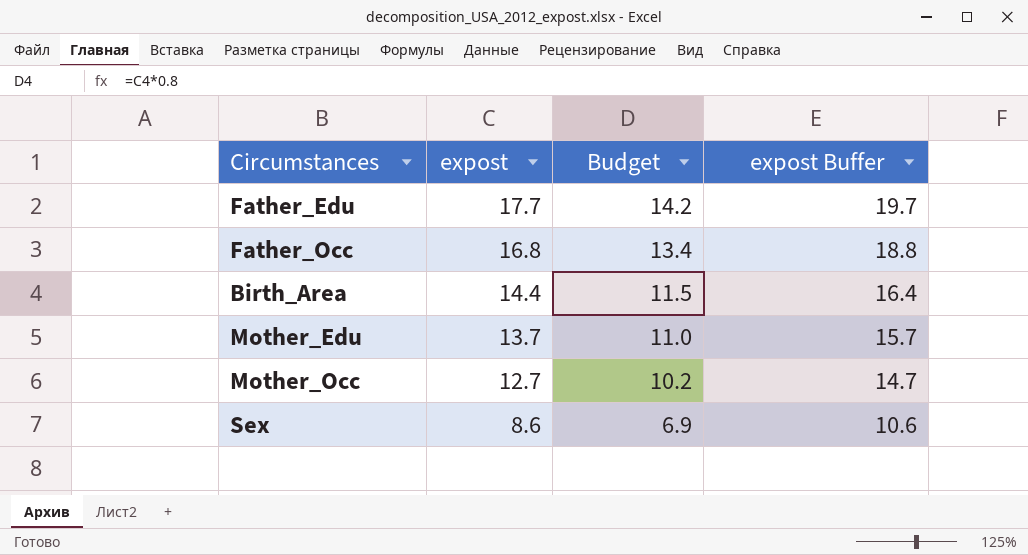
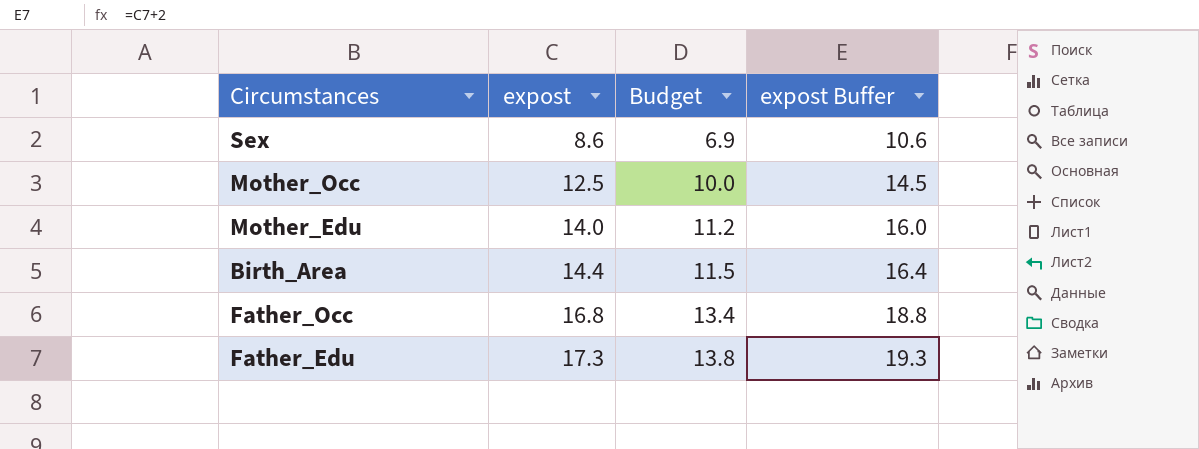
row order: expost descending -> expost ascending
Mother_Occ | expost: 12.7 -> 12.5
Mother_Occ | Budget: 10.2 -> 10.0
Mother_Occ | expost Buffer: 14.7 -> 14.5
Mother_Edu | expost: 13.7 -> 14.0
Mother_Edu | Budget: 11.0 -> 11.2
Mother_Edu | expost Buffer: 15.7 -> 16.0
Father_Edu | expost: 17.7 -> 17.3
Father_Edu | Budget: 14.2 -> 13.8
Father_Edu | expost Buffer: 19.7 -> 19.3

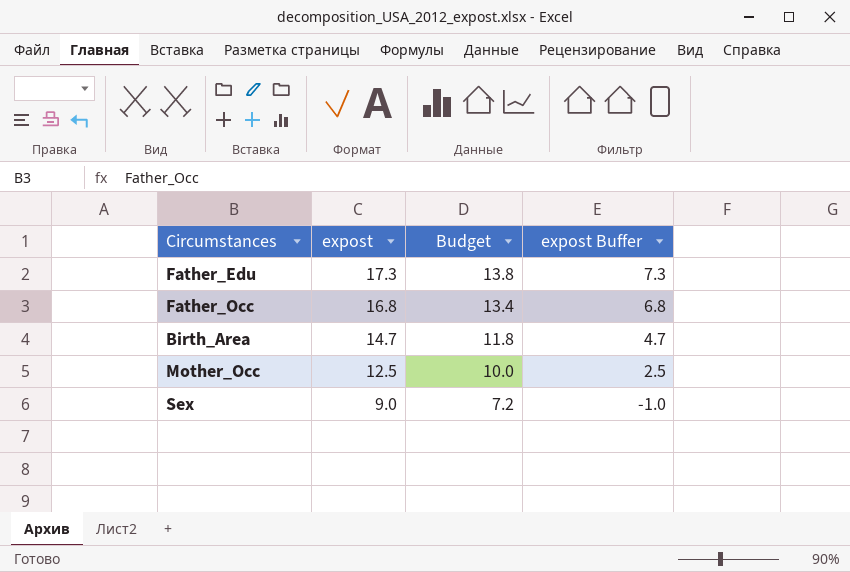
row order: expost ascending -> expost descending
column expost Buffer | formula: [expost] + 2 -> [expost] - 10
row Mother_Edu: 14.0 | 11.2 | 16.0 -> none
Birth_Area | expost: 14.4 -> 14.7
Birth_Area | Budget: 11.5 -> 11.8
Sex | expost: 8.6 -> 9.0
Sex | Budget: 6.9 -> 7.2

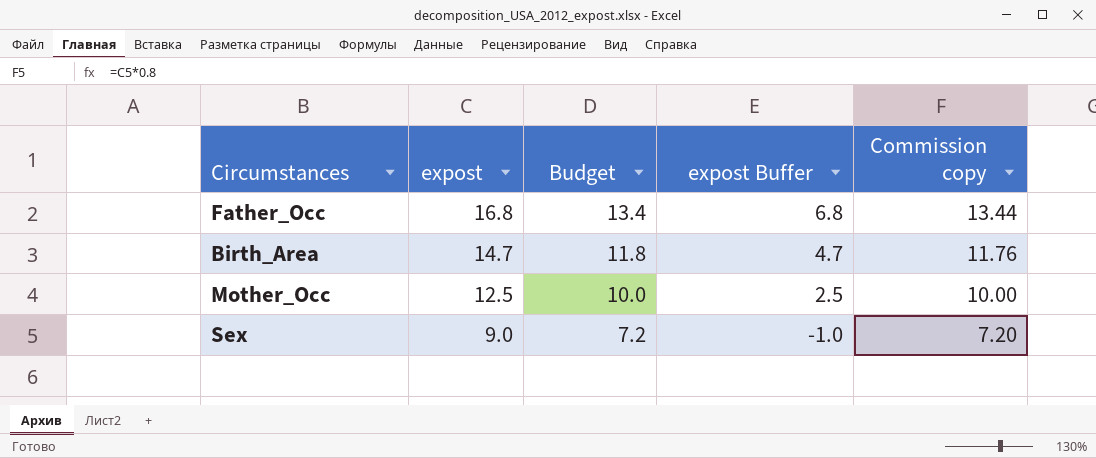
column Commission copy | formula: none -> [expost] * 0.8
row Father_Edu: 17.3 | 13.8 | 7.3 -> none

